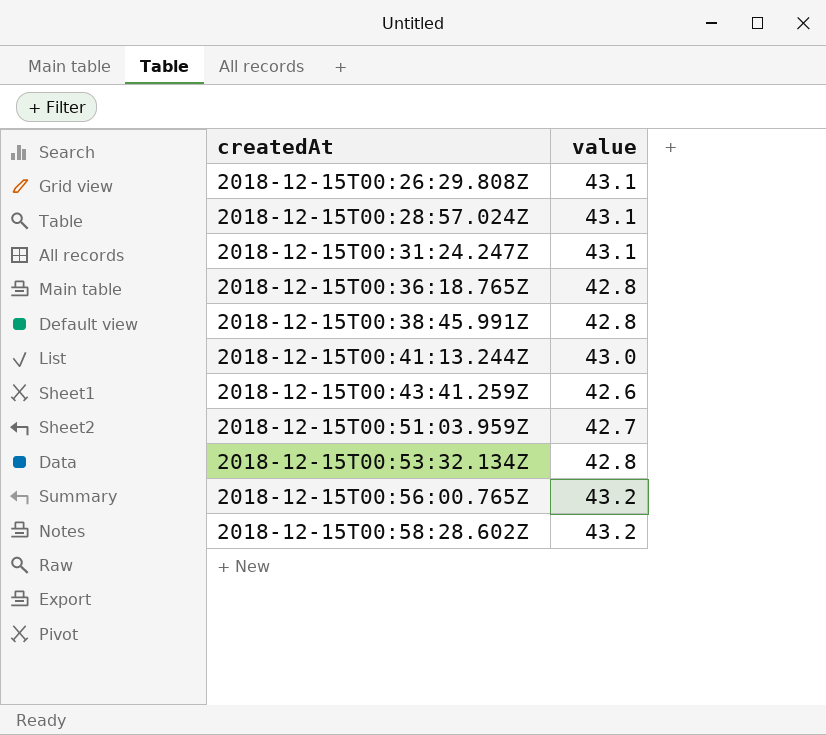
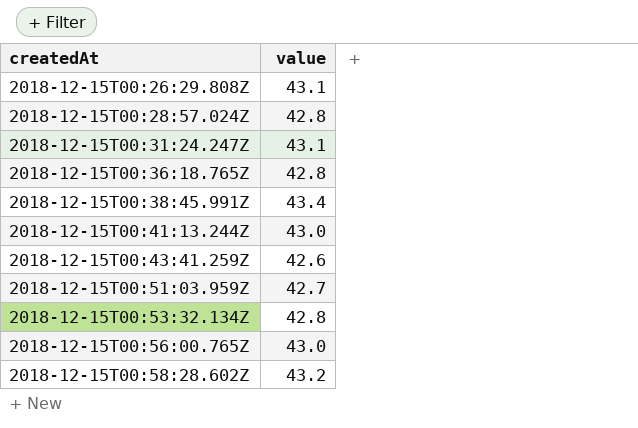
2018-12-15T00:28:57.024Z | value: 43.1 -> 42.8
2018-12-15T00:38:45.991Z | value: 42.8 -> 43.4
2018-12-15T00:56:00.765Z | value: 43.2 -> 43.0

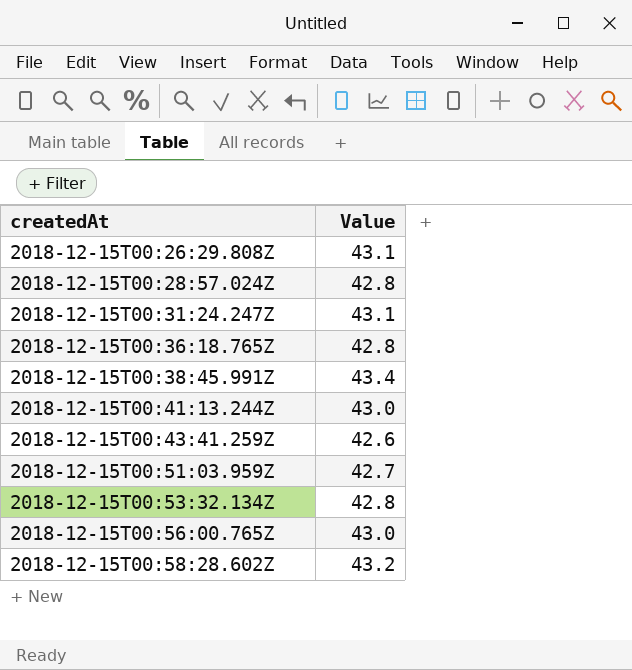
column name: value -> Value

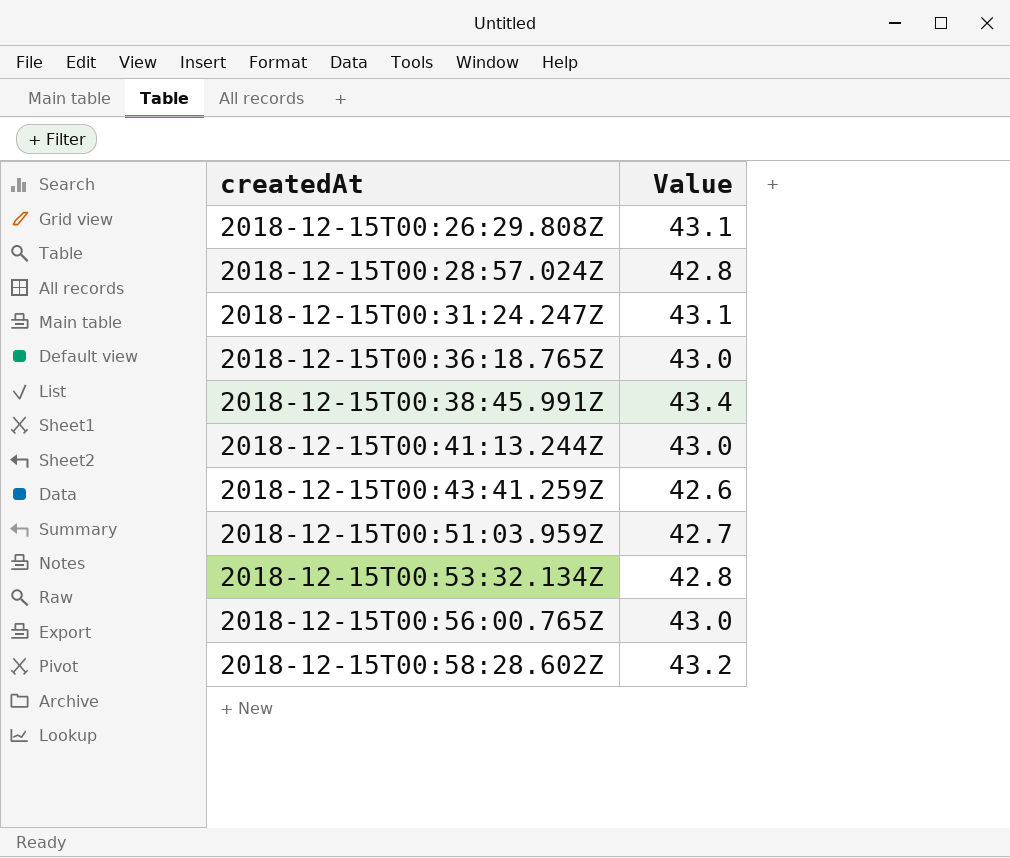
2018-12-15T00:36:18.765Z | Value: 42.8 -> 43.0

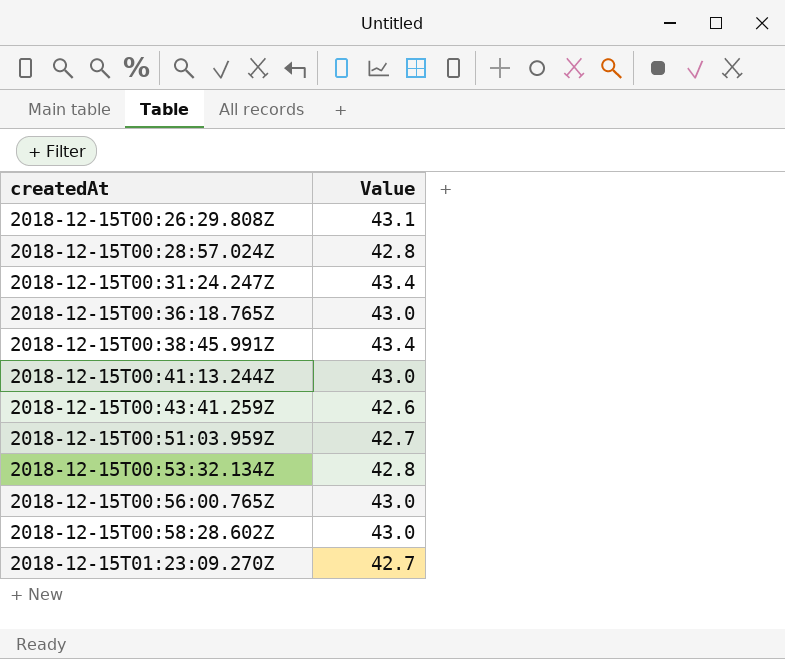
2018-12-15T00:31:24.247Z | Value: 43.1 -> 43.4
2018-12-15T00:58:28.602Z | Value: 43.2 -> 43.0
row 2018-12-15T01:23:09.270Z: none -> 42.7

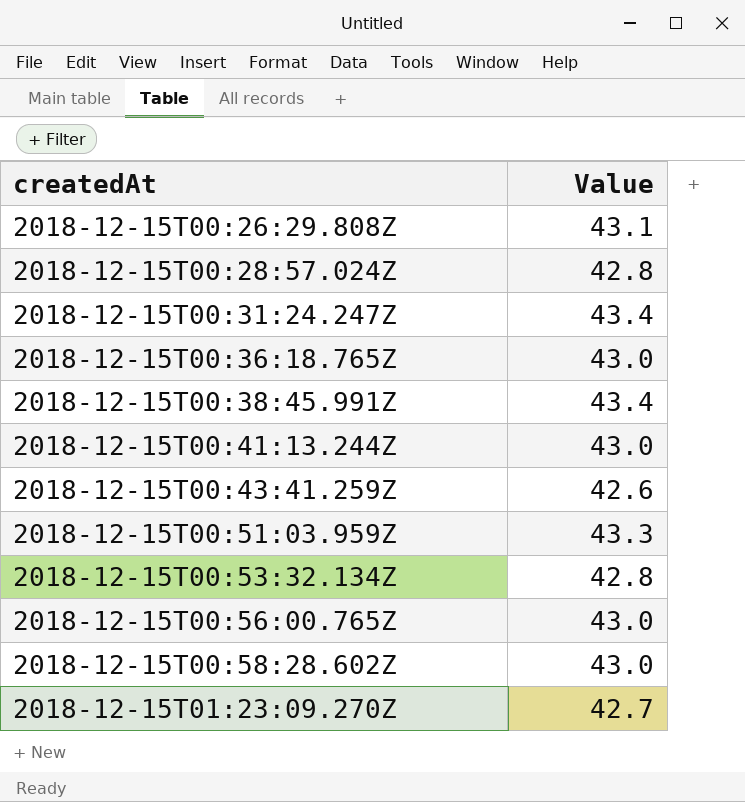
2018-12-15T00:51:03.959Z | Value: 42.7 -> 43.3

